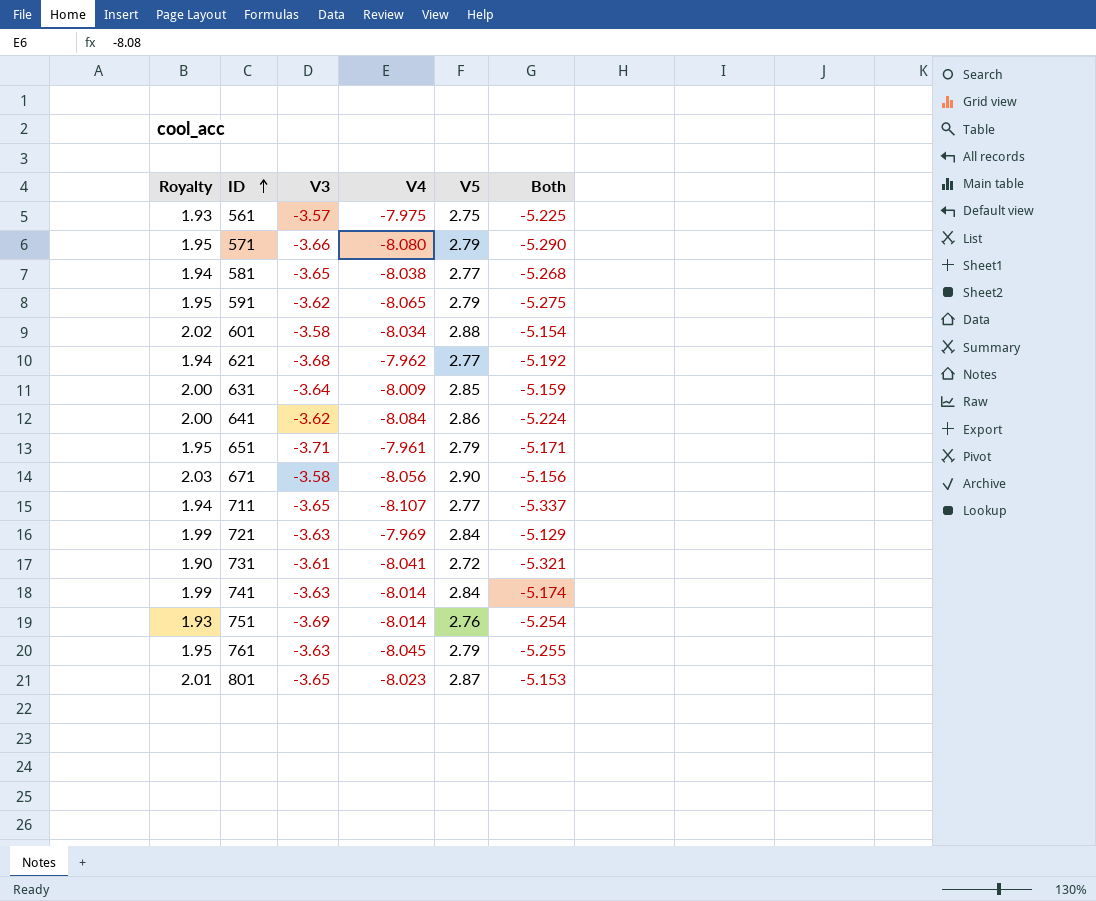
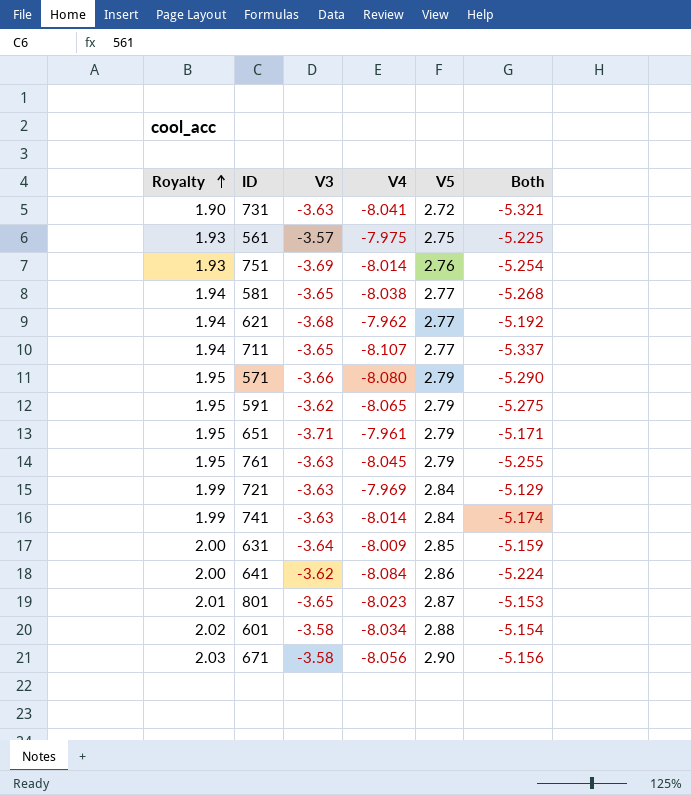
row order: ID ascending -> Royalty ascending
731 | V3: -3.61 -> -3.63

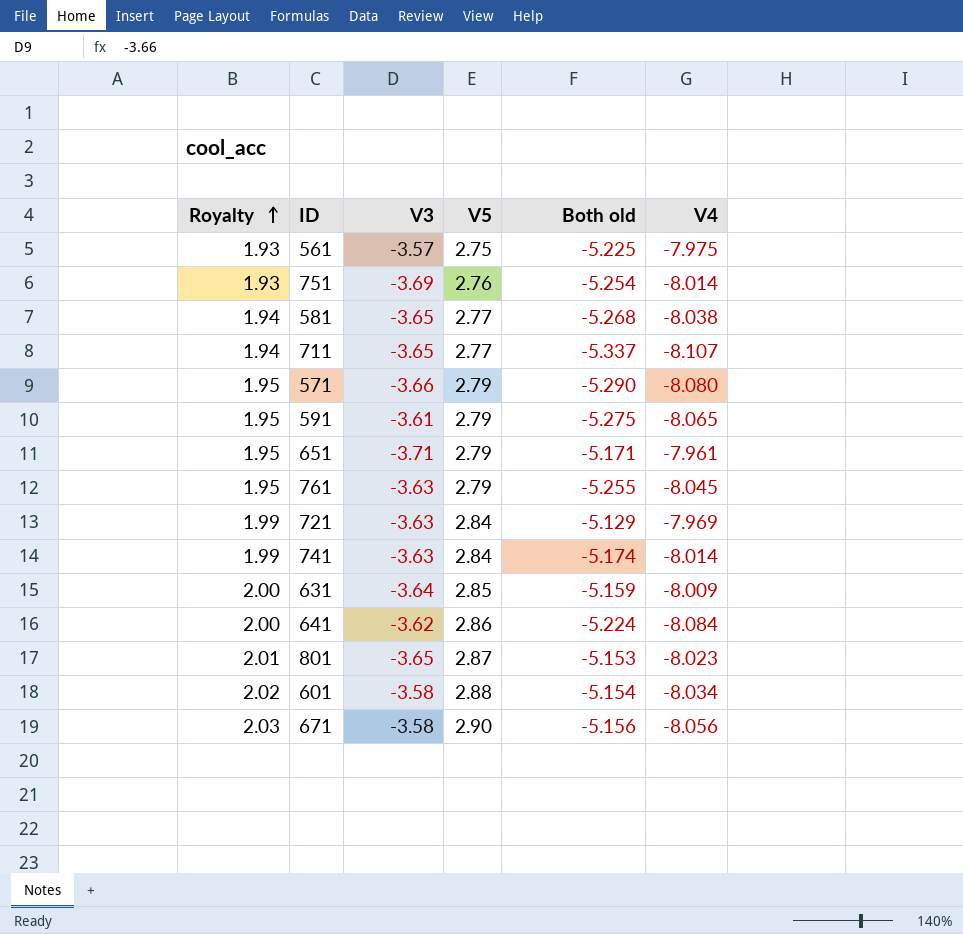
column name: Both -> Both old
column V4 | position: 4 -> 6
row 731: 1.90 | -3.63 | -8.041 | 2.72 | -5.321 -> none
row 621: 1.94 | -3.68 | -7.962 | 2.77 | -5.192 -> none
591 | V3: -3.62 -> -3.61

